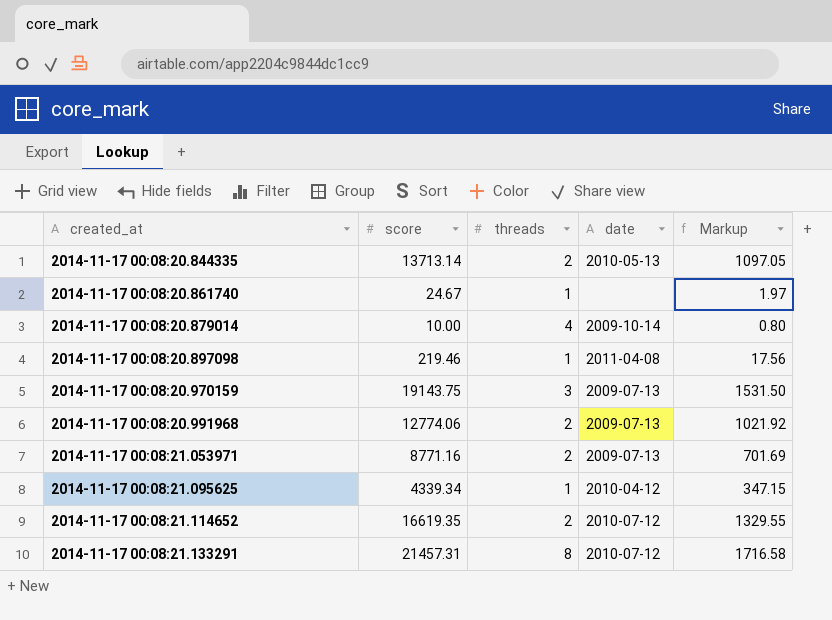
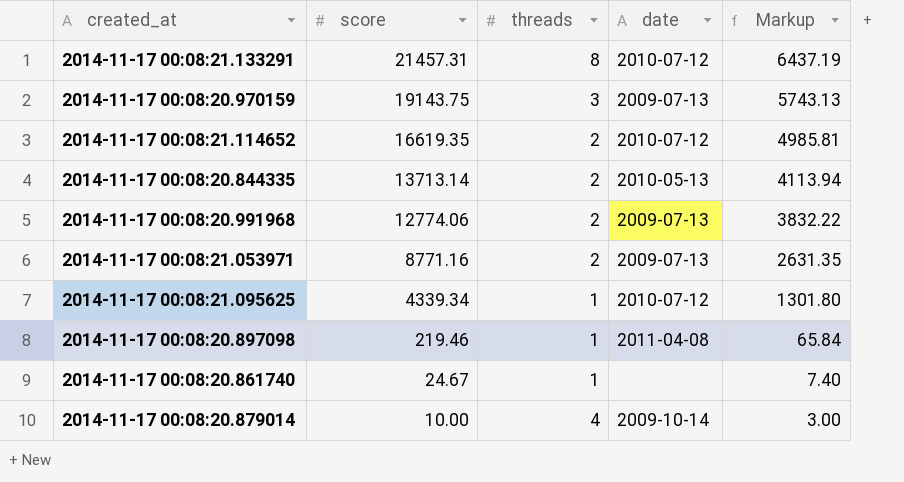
row order: created_at ascending -> score descending
column Markup | formula: [score] * 0.08 -> [score] * 0.3
2014-11-17 00:08:21.095625 | date: 2010-04-12 -> 2010-07-12

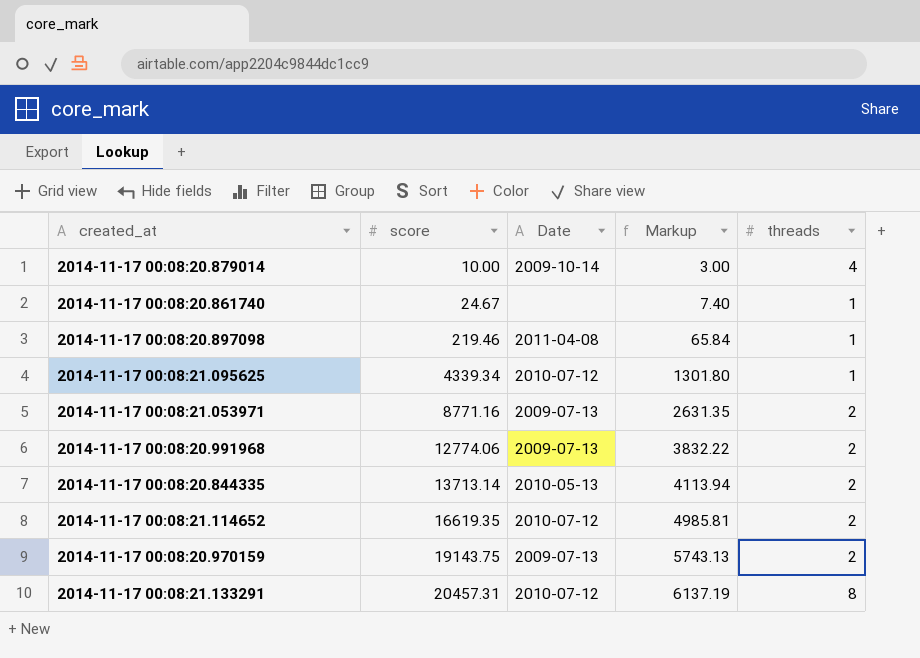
row order: score descending -> score ascending
column name: date -> Date
column threads | position: 3 -> 5
2014-11-17 00:08:20.970159 | threads: 3 -> 2
2014-11-17 00:08:21.133291 | score: 21457.31 -> 20457.31
2014-11-17 00:08:21.133291 | Markup: 6437.19 -> 6137.19

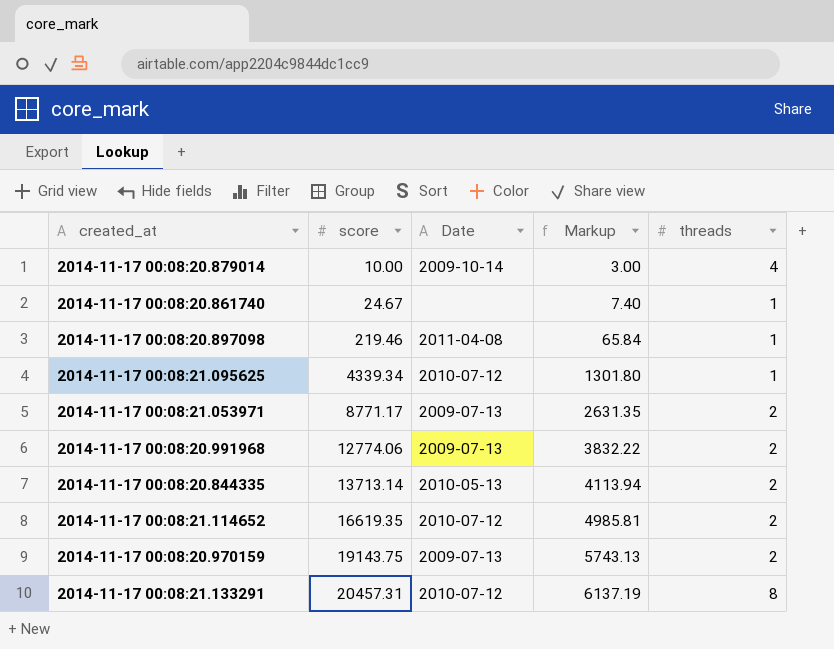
2014-11-17 00:08:21.053971 | score: 8771.16 -> 8771.17

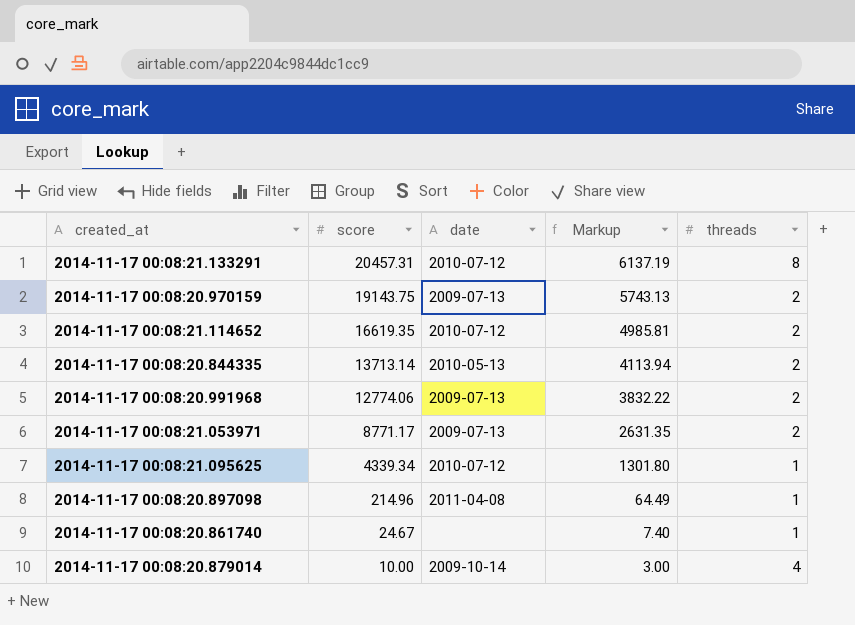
row order: score ascending -> score descending
column name: Date -> date
2014-11-17 00:08:20.897098 | score: 219.46 -> 214.96
2014-11-17 00:08:20.897098 | Markup: 65.84 -> 64.49

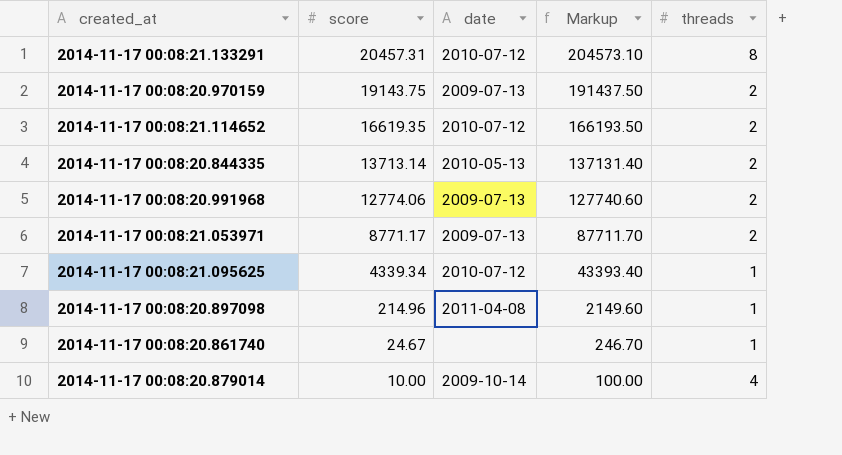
column Markup | formula: [score] * 0.3 -> [score] * 10

